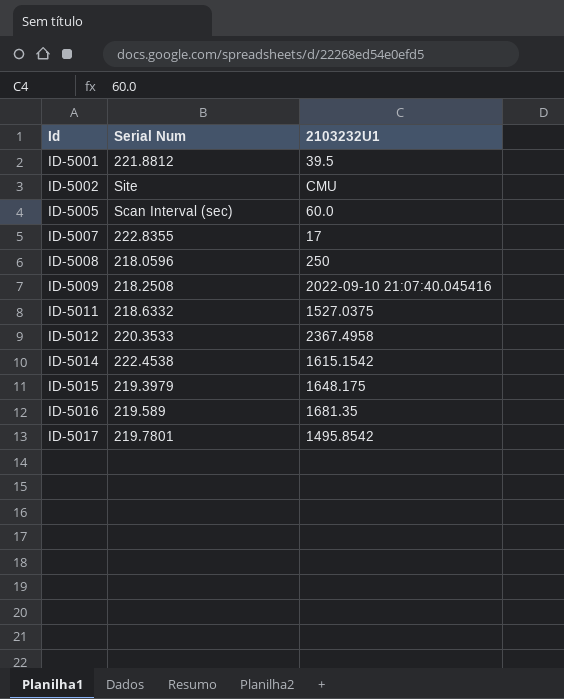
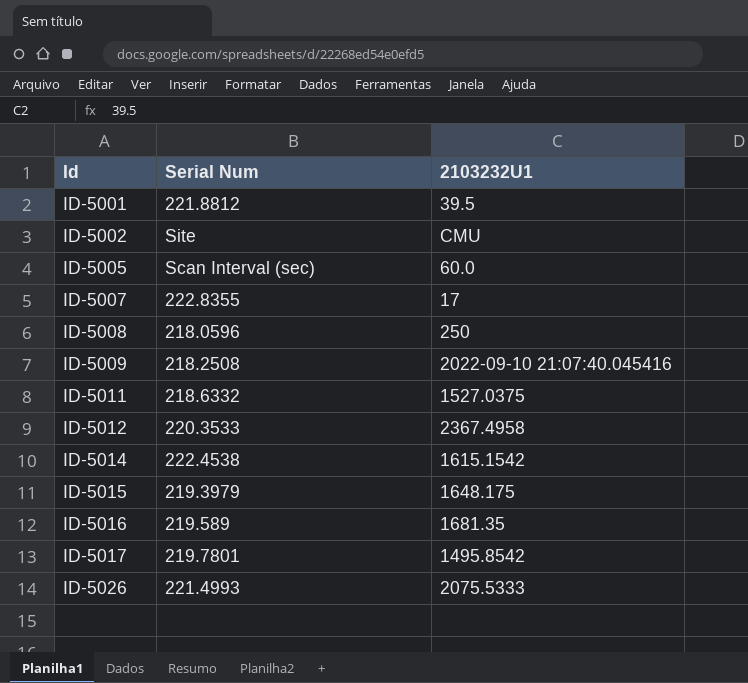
row ID-5026: none -> 221.4993 | 2075.5333

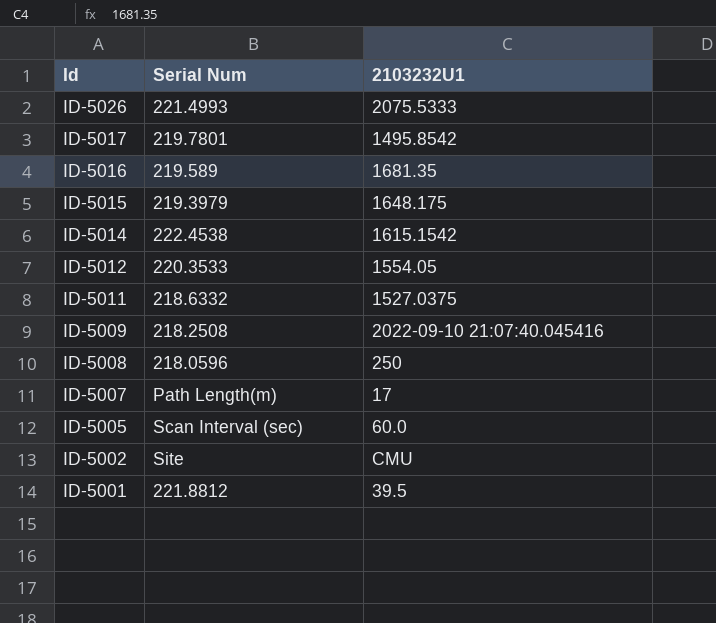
row order: Id ascending -> Id descending
ID-5012 | 2103232U1: 2367.4958 -> 1554.05
ID-5007 | Serial Num: 222.8355 -> Path Length(m)

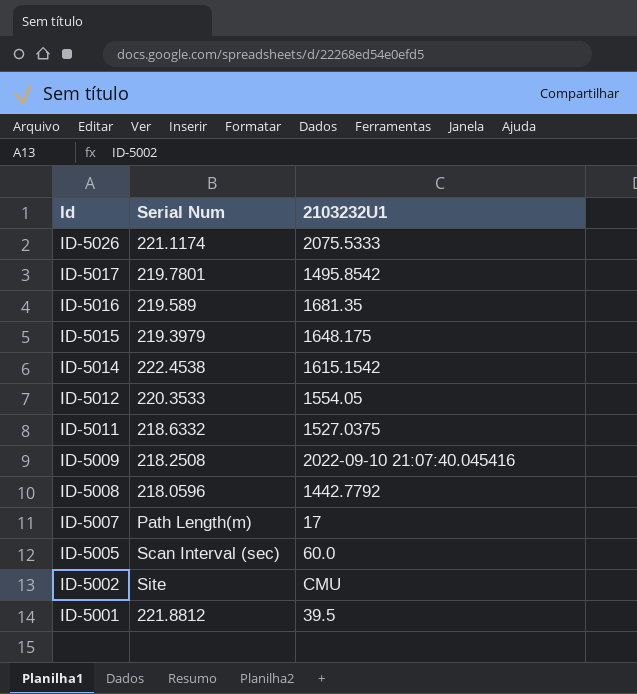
ID-5026 | Serial Num: 221.4993 -> 221.1174
ID-5008 | 2103232U1: 250 -> 1442.7792

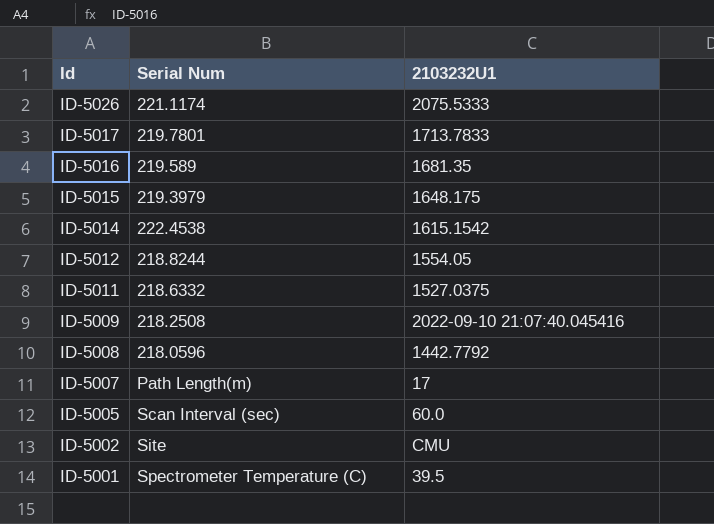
ID-5017 | 2103232U1: 1495.8542 -> 1713.7833
ID-5012 | Serial Num: 220.3533 -> 218.8244
ID-5001 | Serial Num: 221.8812 -> Spectrometer Temperature (C)

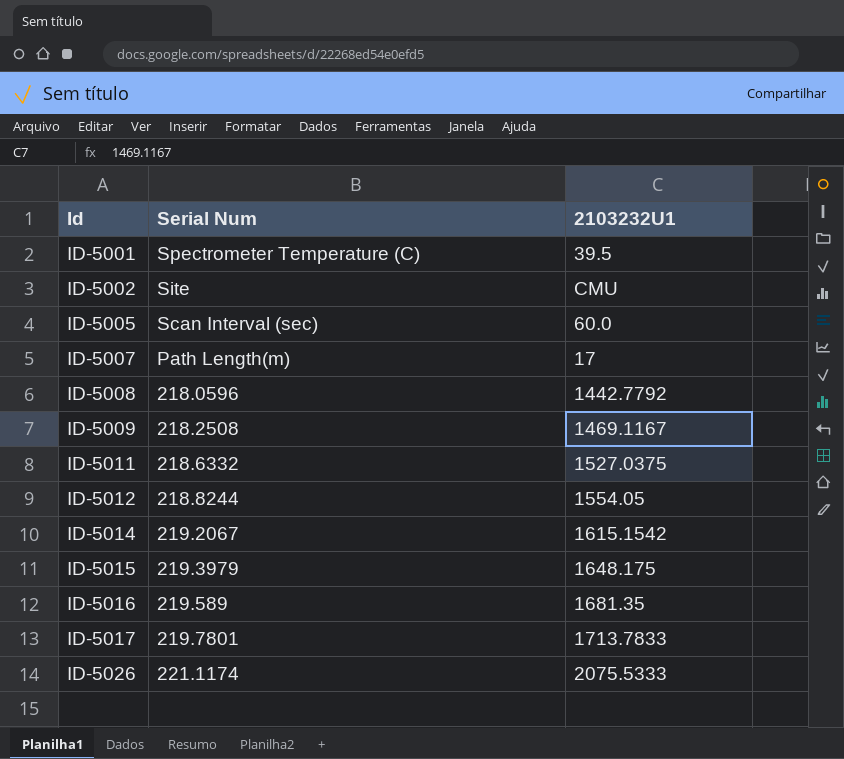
row order: Id descending -> Id ascending
ID-5009 | 2103232U1: 2022-09-10 21:07:40.045416 -> 1469.1167
ID-5014 | Serial Num: 222.4538 -> 219.2067

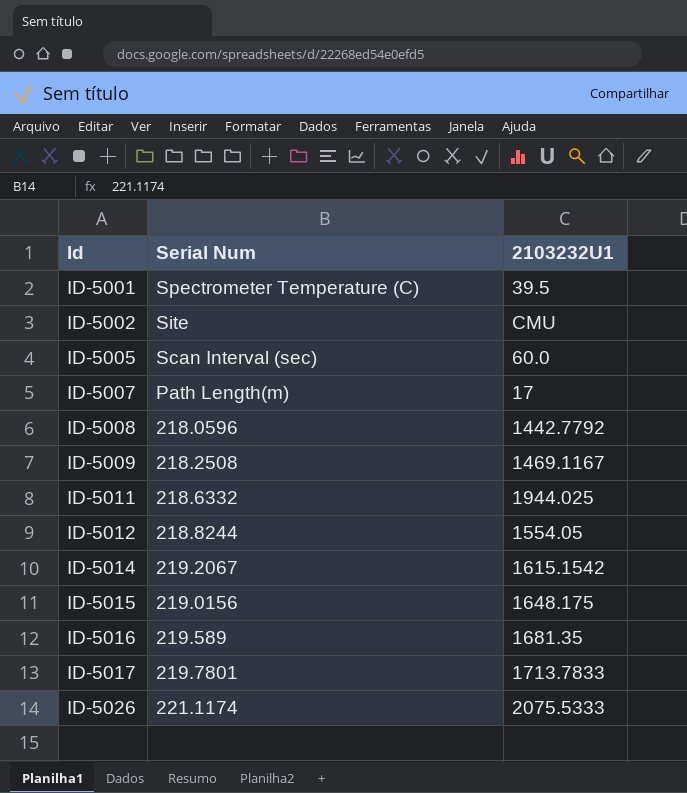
ID-5011 | 2103232U1: 1527.0375 -> 1944.025
ID-5015 | Serial Num: 219.3979 -> 219.0156

